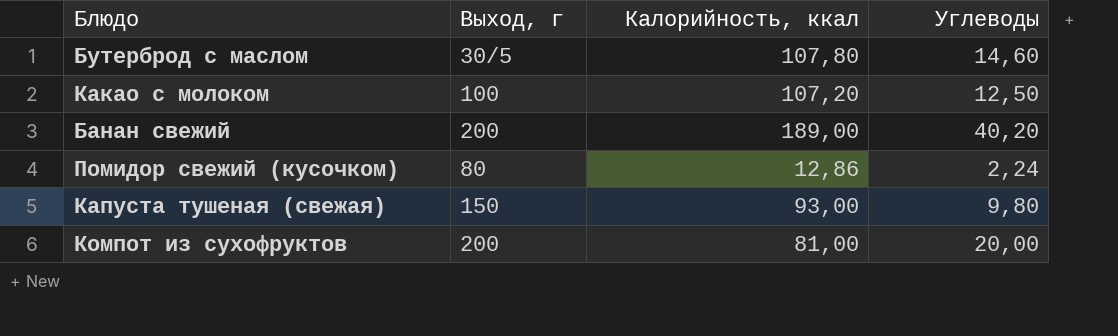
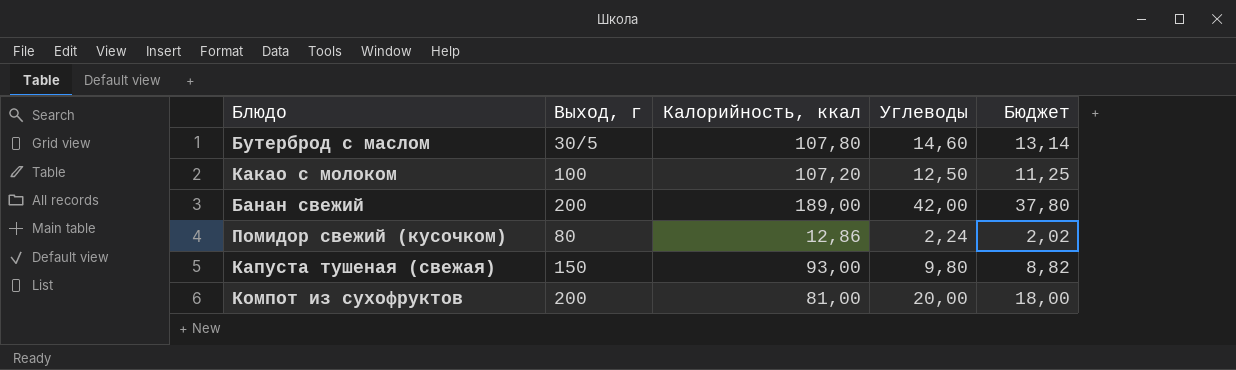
column Бюджет | formula: none -> [Углеводы] * 0,9
Банан свежий | Углеводы: 40,20 -> 42,00

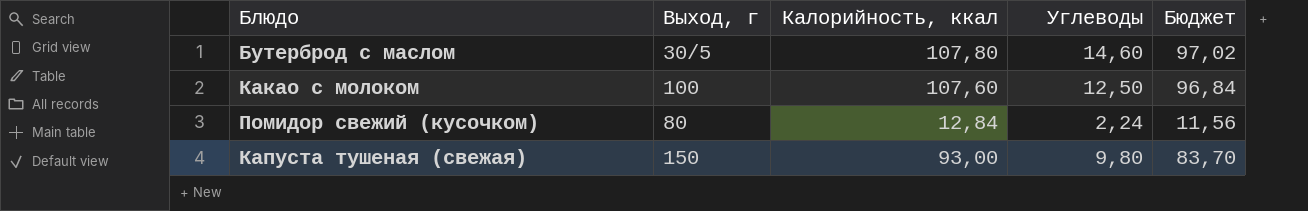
column Бюджет | formula: [Углеводы] * 0,9 -> [Калорийность, ккал] * 0,9
row Банан свежий: 200 | 189,00 | 42,00 | 37,80 -> none
row Компот из сухофруктов: 200 | 81,00 | 20,00 | 18,00 -> none
Какао с молоком | Калорийность, ккал: 107,20 -> 107,60
Помидор свежий (кусочком) | Калорийность, ккал: 12,86 -> 12,84

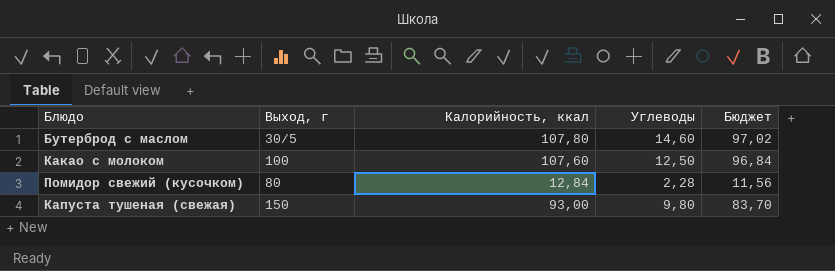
Помидор свежий (кусочком) | Углеводы: 2,24 -> 2,28

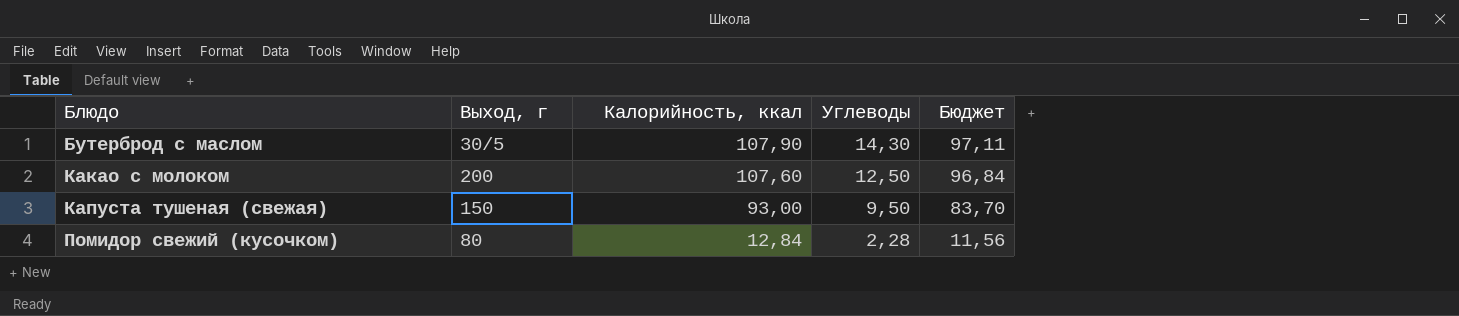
row order: none -> Блюдо ascending
Бутерброд с маслом | Калорийность, ккал: 107,80 -> 107,90
Бутерброд с маслом | Углеводы: 14,60 -> 14,30
Бутерброд с маслом | Бюджет: 97,02 -> 97,11
Какао с молоком | Выход, г: 100 -> 200
Капуста тушеная (свежая) | Углеводы: 9,80 -> 9,50

